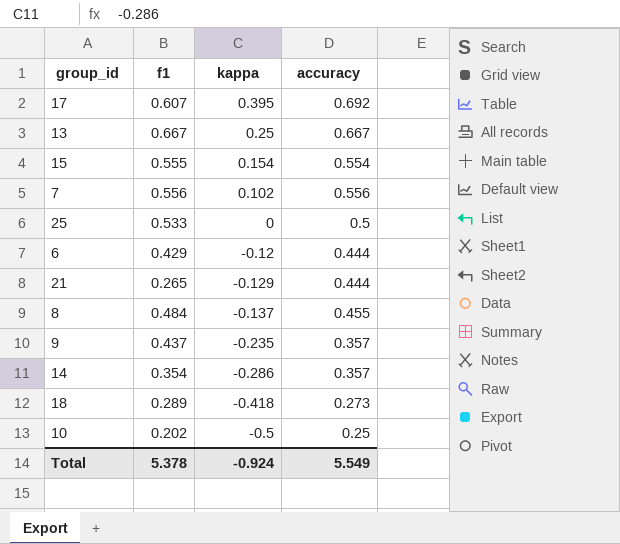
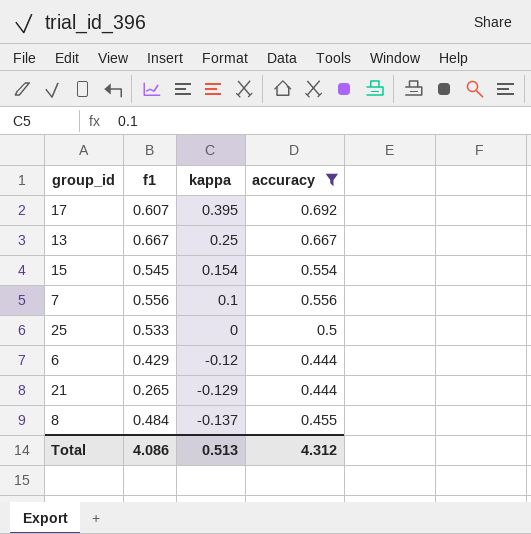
filter: none -> accuracy >= 0.444
15 | f1: 0.555 -> 0.545
7 | kappa: 0.102 -> 0.1
Total | f1: 5.378 -> 4.086
Total | kappa: -0.924 -> 0.513
Total | accuracy: 5.549 -> 4.312

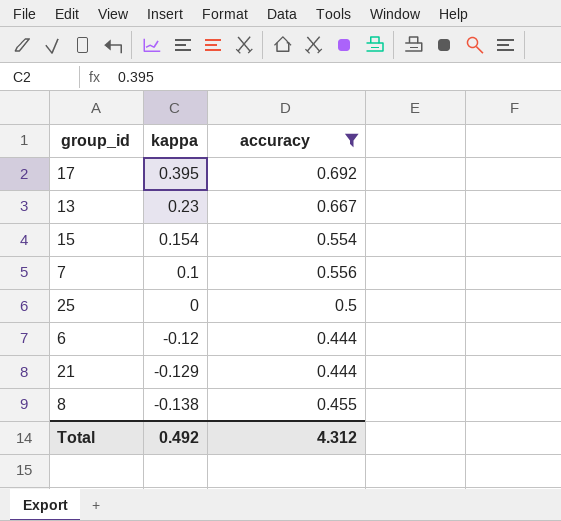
column f1 | position: 2 -> none
13 | kappa: 0.25 -> 0.23
8 | kappa: -0.137 -> -0.138
Total | kappa: 0.513 -> 0.492

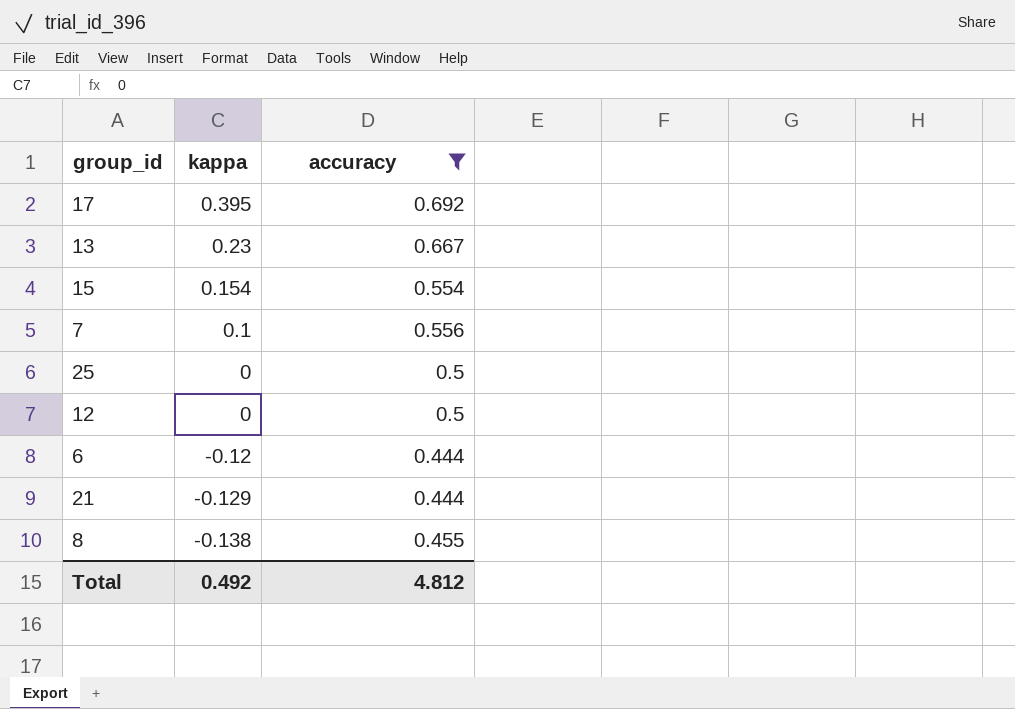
row 12: none -> 0 | 0.5
Total | accuracy: 4.312 -> 4.812

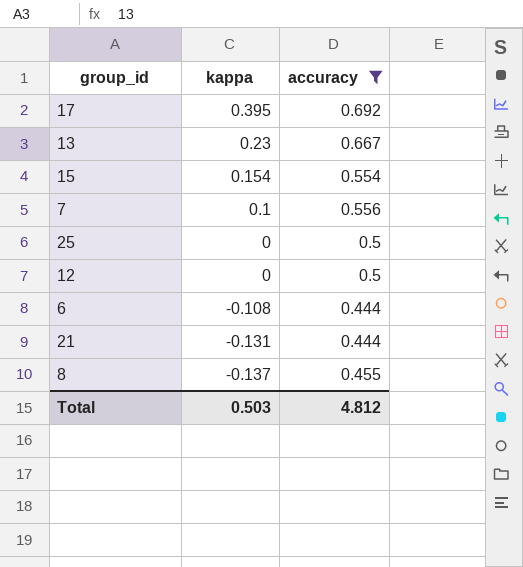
6 | kappa: -0.12 -> -0.108
21 | kappa: -0.129 -> -0.131
8 | kappa: -0.138 -> -0.137
Total | kappa: 0.492 -> 0.503

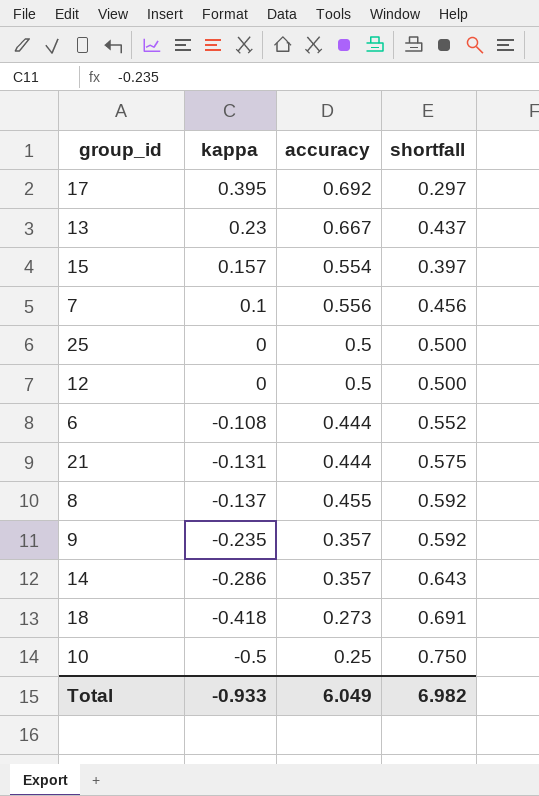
filter: accuracy >= 0.444 -> none
column shortfall | formula: none -> [accuracy] - [kappa]
15 | kappa: 0.154 -> 0.157
Total | kappa: 0.503 -> -0.933
Total | accuracy: 4.812 -> 6.049

